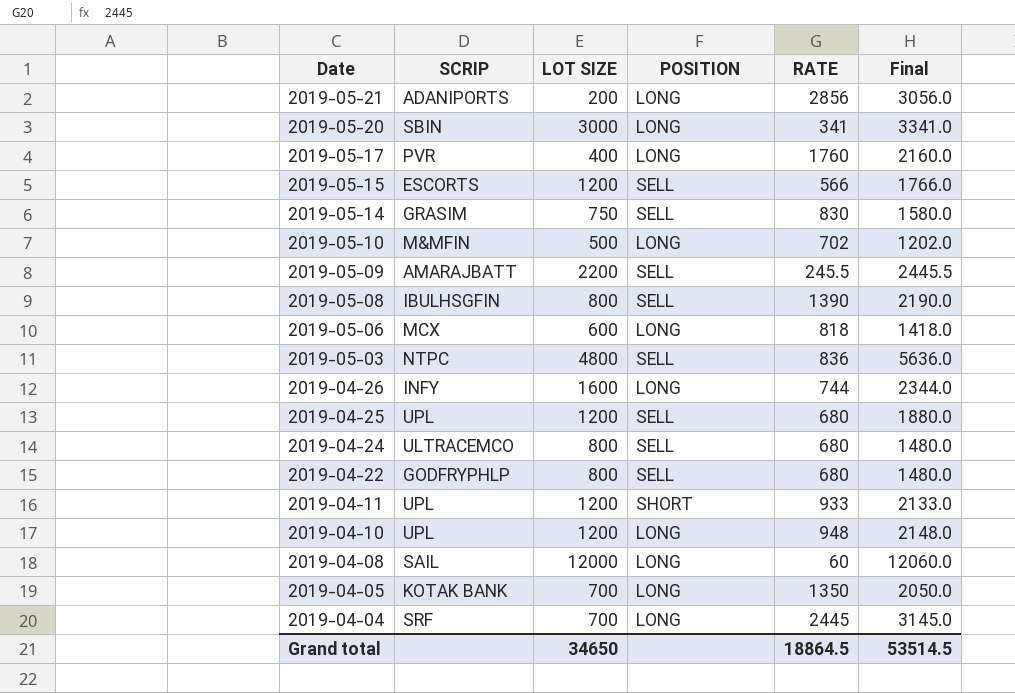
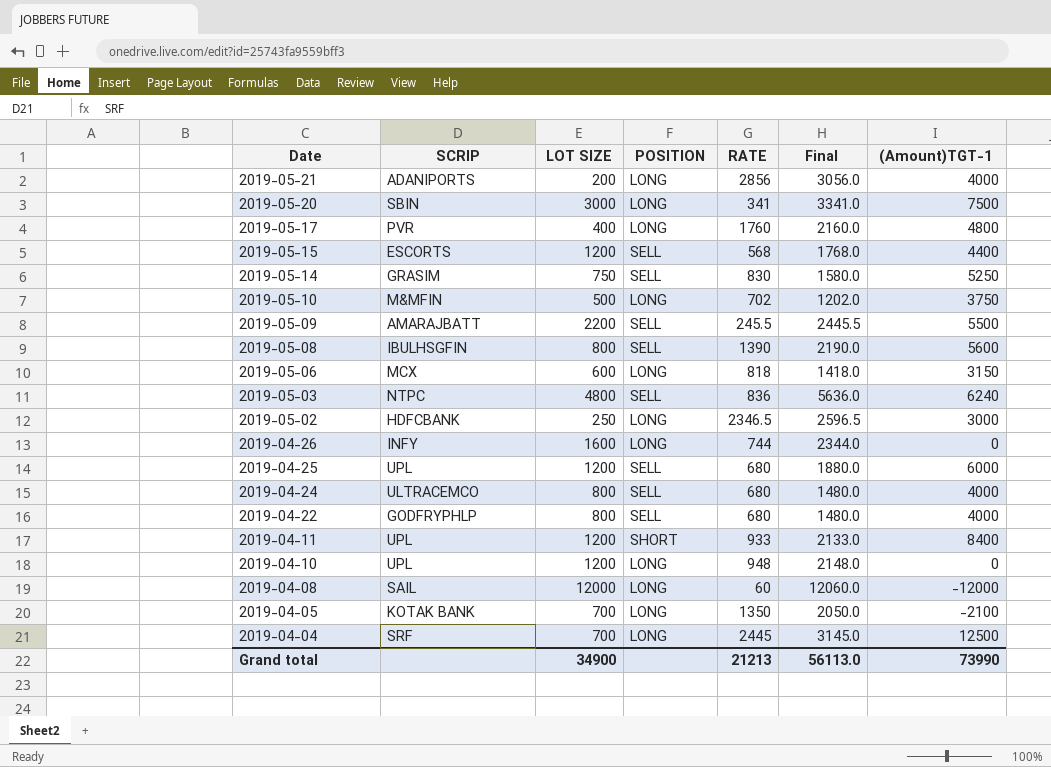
column (Amount)TGT-1 | position: none -> 7
2019-05-15 | RATE: 566 -> 568
2019-05-15 | Final: 1766.0 -> 1768.0
row 2019-05-02: none -> HDFCBANK | 250 | LONG | 2346.5 | 2596.5 | 3000
Grand total | LOT SIZE: 34650 -> 34900
Grand total | RATE: 18864.5 -> 21213
Grand total | Final: 53514.5 -> 56113.0

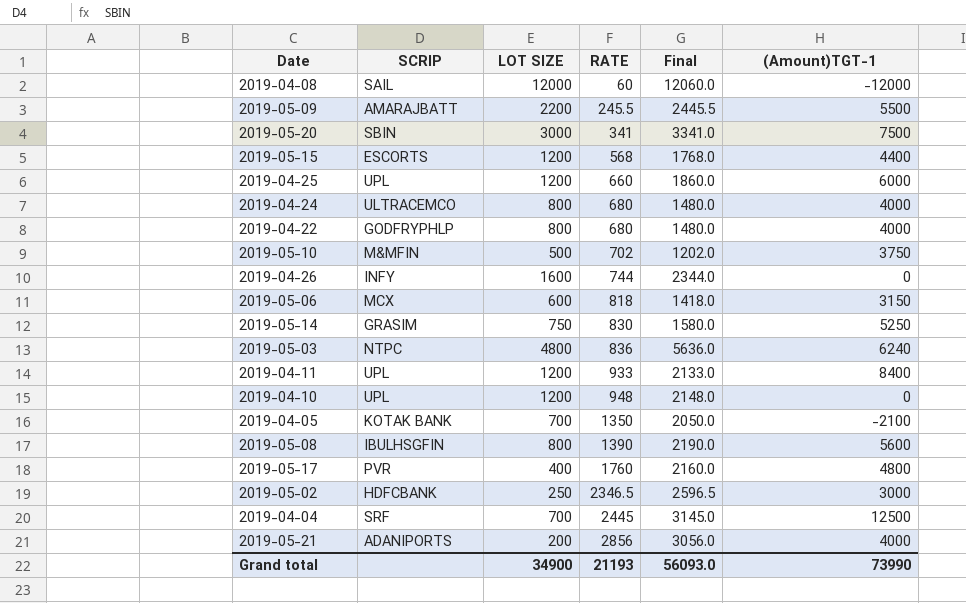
row order: Date descending -> RATE ascending
column POSITION | position: 4 -> none
2019-04-25 | RATE: 680 -> 660
2019-04-25 | Final: 1880.0 -> 1860.0
Grand total | RATE: 21213 -> 21193
Grand total | Final: 56113.0 -> 56093.0

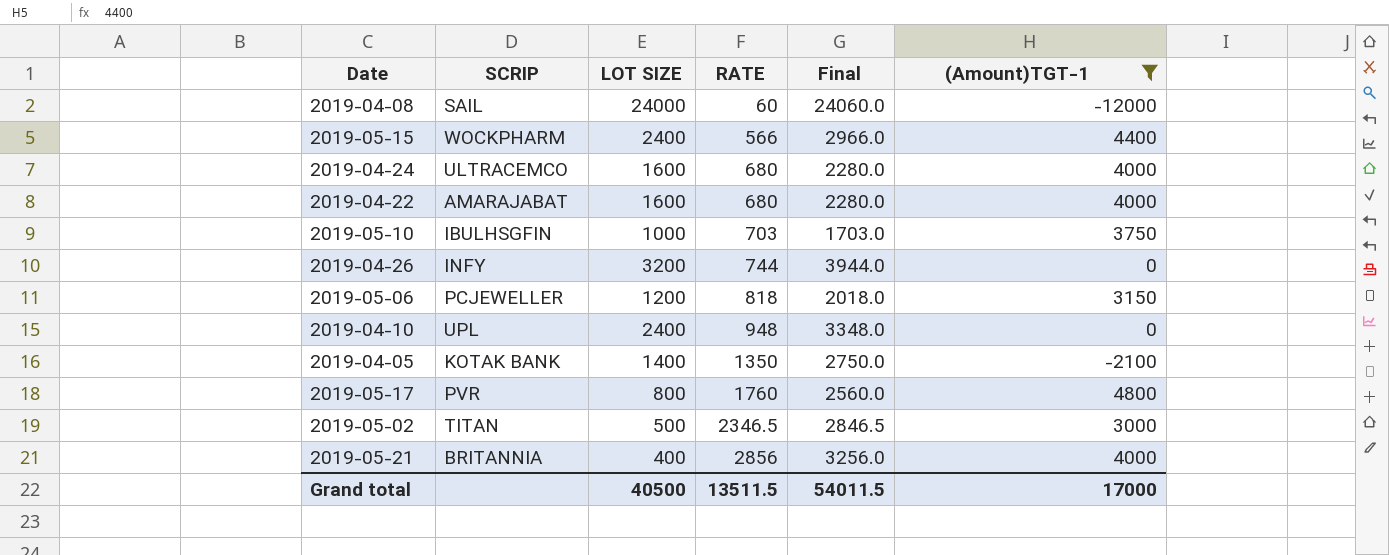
filter: none -> (Amount)TGT-1 <= 4800
2019-04-08 | LOT SIZE: 12000 -> 24000
2019-04-08 | Final: 12060.0 -> 24060.0
2019-05-15 | SCRIP: ESCORTS -> WOCKPHARM
2019-05-15 | LOT SIZE: 1200 -> 2400
2019-05-15 | RATE: 568 -> 566
2019-05-15 | Final: 1768.0 -> 2966.0
2019-04-24 | LOT SIZE: 800 -> 1600
2019-04-24 | Final: 1480.0 -> 2280.0
2019-04-22 | SCRIP: GODFRYPHLP -> AMARAJABAT
2019-04-22 | LOT SIZE: 800 -> 1600
2019-04-22 | Final: 1480.0 -> 2280.0
2019-05-10 | SCRIP: M&MFIN -> IBULHSGFIN
2019-05-10 | LOT SIZE: 500 -> 1000
2019-05-10 | RATE: 702 -> 703
2019-05-10 | Final: 1202.0 -> 1703.0
2019-04-26 | LOT SIZE: 1600 -> 3200
2019-04-26 | Final: 2344.0 -> 3944.0
2019-05-06 | SCRIP: MCX -> PCJEWELLER
2019-05-06 | LOT SIZE: 600 -> 1200
2019-05-06 | Final: 1418.0 -> 2018.0
2019-04-10 | LOT SIZE: 1200 -> 2400
2019-04-10 | Final: 2148.0 -> 3348.0
2019-04-05 | LOT SIZE: 700 -> 1400
2019-04-05 | Final: 2050.0 -> 2750.0
2019-05-17 | LOT SIZE: 400 -> 800
2019-05-17 | Final: 2160.0 -> 2560.0
2019-05-02 | SCRIP: HDFCBANK -> TITAN
2019-05-02 | LOT SIZE: 250 -> 500
2019-05-02 | Final: 2596.5 -> 2846.5
2019-05-21 | SCRIP: ADANIPORTS -> BRITANNIA
2019-05-21 | LOT SIZE: 200 -> 400
2019-05-21 | Final: 3056.0 -> 3256.0
Grand total | LOT SIZE: 34900 -> 40500
Grand total | RATE: 21193 -> 13511.5
Grand total | Final: 56093.0 -> 54011.5
Grand total | (Amount)TGT-1: 73990 -> 17000

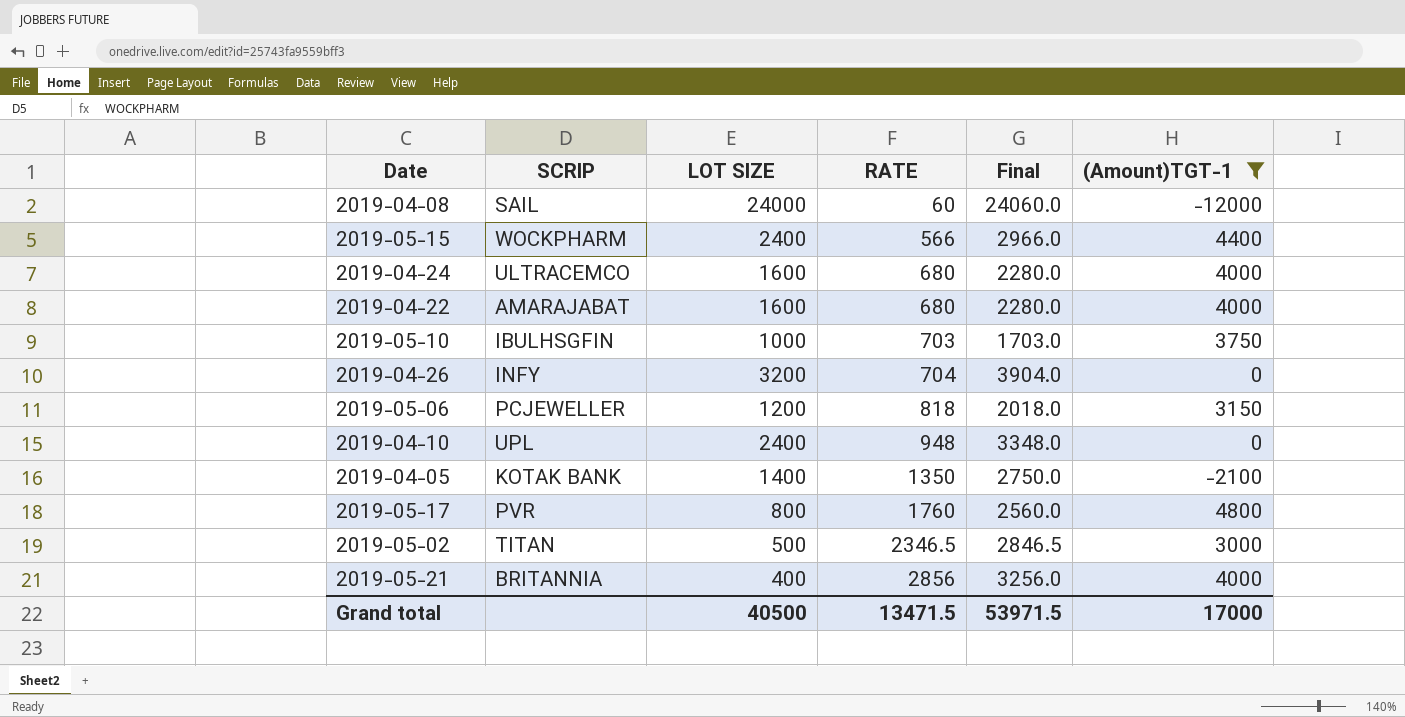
2019-04-26 | RATE: 744 -> 704
2019-04-26 | Final: 3944.0 -> 3904.0
Grand total | RATE: 13511.5 -> 13471.5
Grand total | Final: 54011.5 -> 53971.5

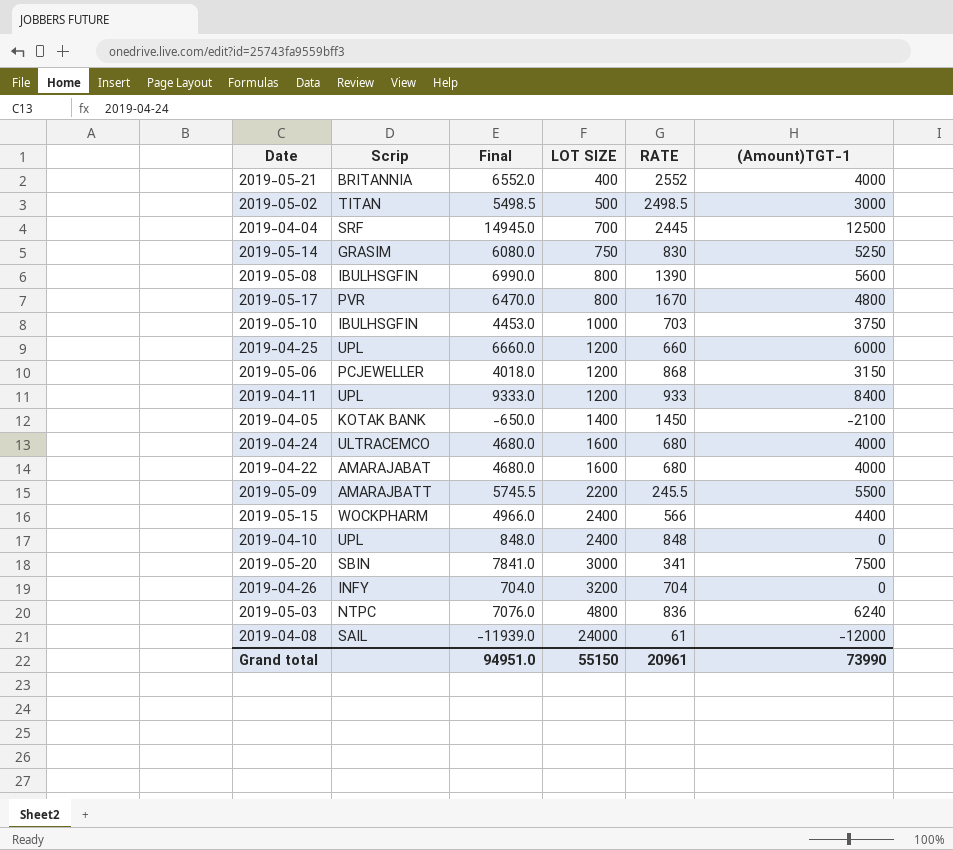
filter: (Amount)TGT-1 <= 4800 -> none
row order: RATE ascending -> LOT SIZE ascending
column name: SCRIP -> Scrip
column Final | formula: [LOT SIZE] + [RATE] -> [RATE] + [(Amount)TGT-1]
column Final | position: 5 -> 3
2019-05-21 | RATE: 2856 -> 2552
2019-05-02 | RATE: 2346.5 -> 2498.5
2019-05-17 | RATE: 1760 -> 1670
2019-05-06 | RATE: 818 -> 868
2019-04-05 | RATE: 1350 -> 1450
2019-04-10 | RATE: 948 -> 848
2019-04-08 | RATE: 60 -> 61
Grand total | Final: 53971.5 -> 94951.0
Grand total | LOT SIZE: 40500 -> 55150
Grand total | RATE: 13471.5 -> 20961
Grand total | (Amount)TGT-1: 17000 -> 73990

